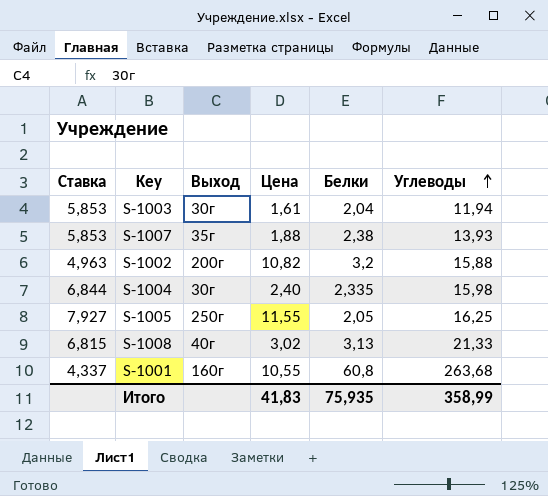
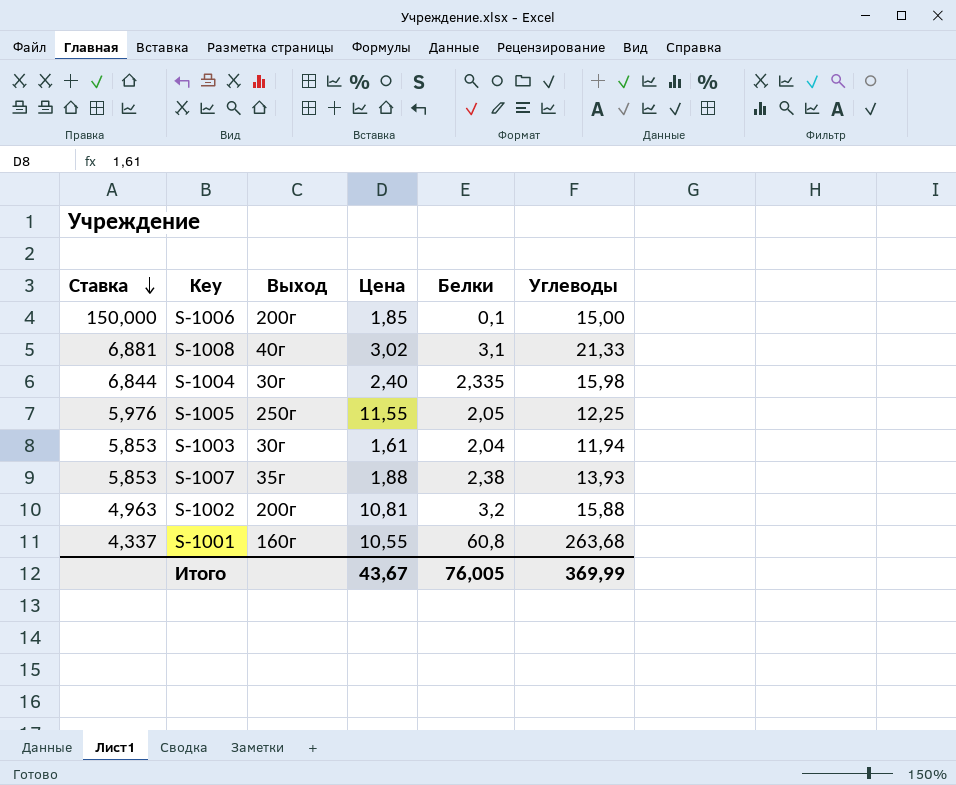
row order: Углеводы ascending -> Ставка descending
row S-1006: none -> 150,000 | 200г | 1,85 | 0,1 | 15,00
S-1008 | Ставка: 6,815 -> 6,881
S-1008 | Белки: 3,13 -> 3,1
S-1005 | Ставка: 7,927 -> 5,976
S-1005 | Углеводы: 16,25 -> 12,25
S-1002 | Цена: 10,82 -> 10,81
Итого | Цена: 41,83 -> 43,67
Итого | Белки: 75,935 -> 76,005
Итого | Углеводы: 358,99 -> 369,99

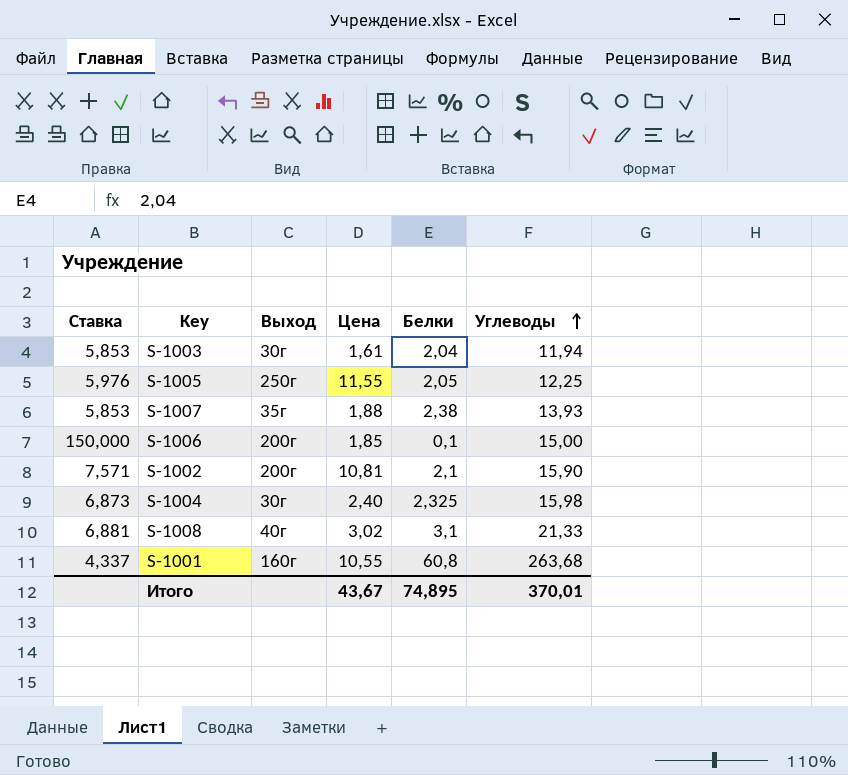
row order: Ставка descending -> Углеводы ascending
S-1002 | Ставка: 4,963 -> 7,571
S-1002 | Белки: 3,2 -> 2,1
S-1002 | Углеводы: 15,88 -> 15,90
S-1004 | Ставка: 6,844 -> 6,873
S-1004 | Белки: 2,335 -> 2,325
Итого | Белки: 76,005 -> 74,895
Итого | Углеводы: 369,99 -> 370,01

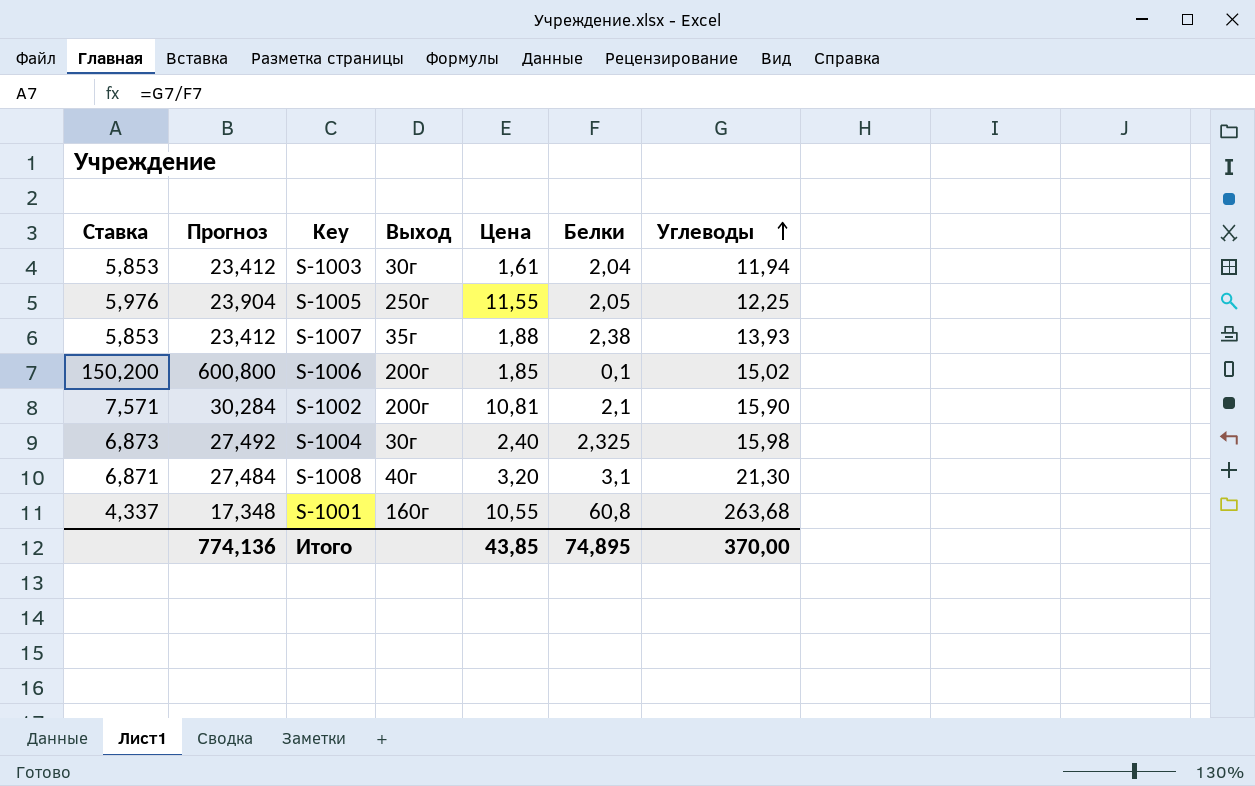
column Прогноз | formula: none -> [Ставка] * 4
S-1006 | Ставка: 150,000 -> 150,200
S-1006 | Углеводы: 15,00 -> 15,02
S-1008 | Ставка: 6,881 -> 6,871
S-1008 | Цена: 3,02 -> 3,20
S-1008 | Углеводы: 21,33 -> 21,30
Итого | Цена: 43,67 -> 43,85
Итого | Углеводы: 370,01 -> 370,00

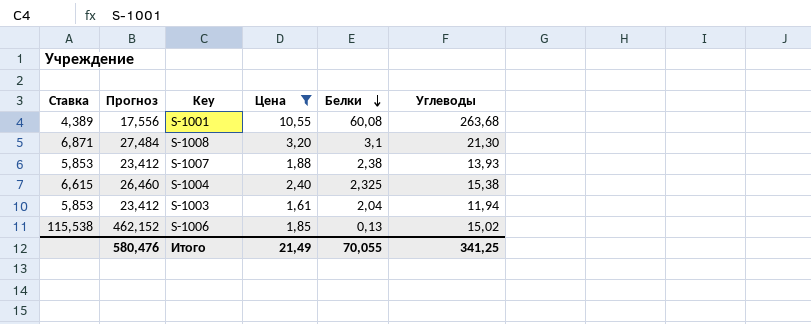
filter: none -> Цена <= 10,55
row order: Углеводы ascending -> Белки descending
column Выход | position: 4 -> none
S-1001 | Ставка: 4,337 -> 4,389
S-1001 | Прогноз: 17,348 -> 17,556
S-1001 | Белки: 60,8 -> 60,08
S-1004 | Ставка: 6,873 -> 6,615
S-1004 | Прогноз: 27,492 -> 26,460
S-1004 | Углеводы: 15,98 -> 15,38
S-1006 | Ставка: 150,200 -> 115,538
S-1006 | Прогноз: 600,800 -> 462,152
S-1006 | Белки: 0,1 -> 0,13
Итого | Прогноз: 774,136 -> 580,476
Итого | Цена: 43,85 -> 21,49
Итого | Белки: 74,895 -> 70,055
Итого | Углеводы: 370,00 -> 341,25

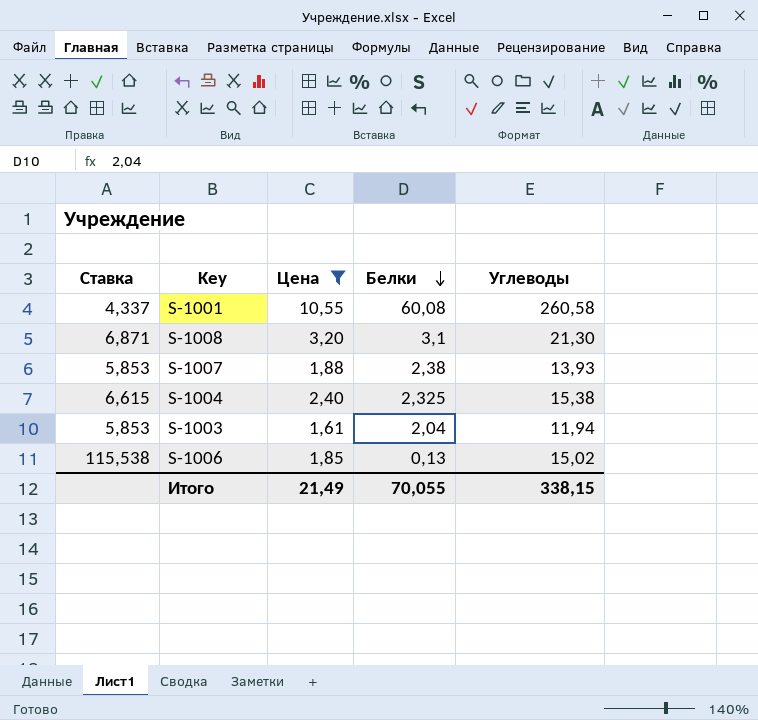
column Прогноз | formula: [Ставка] * 4 -> none
S-1001 | Ставка: 4,389 -> 4,337
S-1001 | Углеводы: 263,68 -> 260,58
Итого | Углеводы: 341,25 -> 338,15

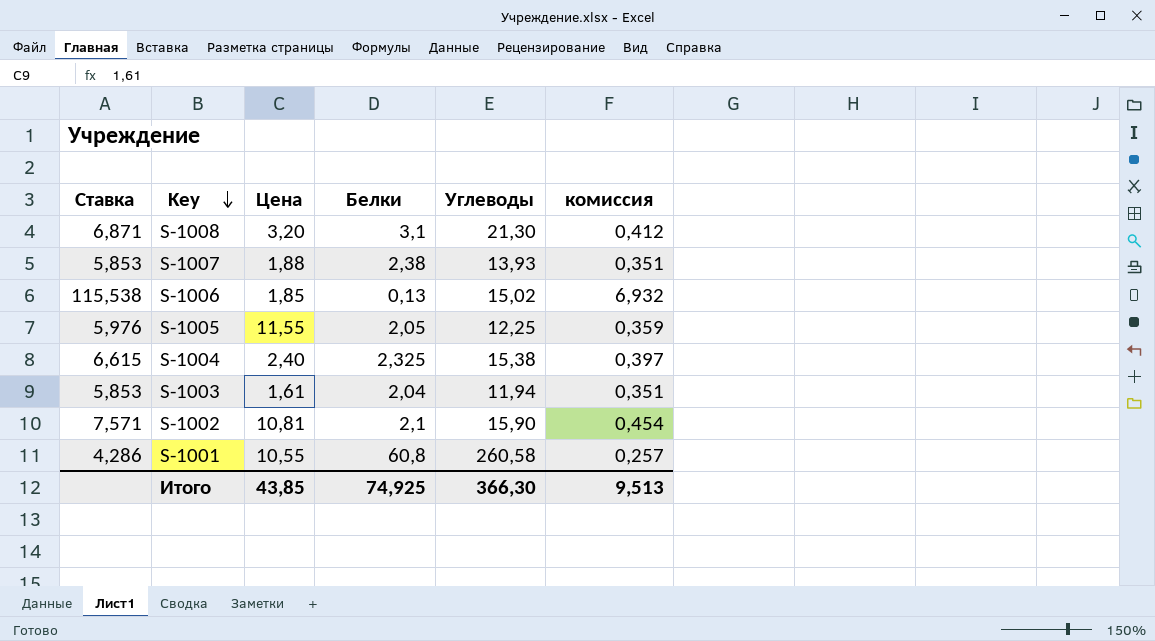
filter: Цена <= 10,55 -> none
row order: Белки descending -> Key descending
column комиссия | formula: none -> [Ставка] * 0,06
S-1001 | Ставка: 4,337 -> 4,286
S-1001 | Белки: 60,08 -> 60,8
Итого | Цена: 21,49 -> 43,85
Итого | Белки: 70,055 -> 74,925
Итого | Углеводы: 338,15 -> 366,30

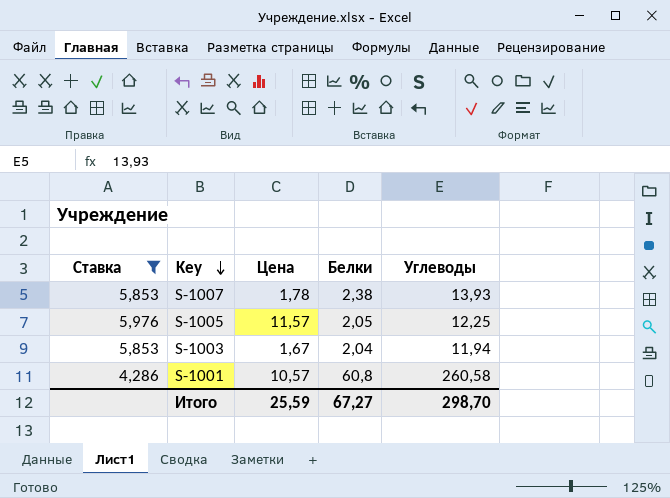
filter: none -> Ставка <= 5,976
column комиссия | formula: [Ставка] * 0,06 -> none
S-1007 | Цена: 1,88 -> 1,78
S-1005 | Цена: 11,55 -> 11,57
S-1003 | Цена: 1,61 -> 1,67
S-1001 | Цена: 10,55 -> 10,57
Итого | Цена: 43,85 -> 25,59
Итого | Белки: 74,925 -> 67,27
Итого | Углеводы: 366,30 -> 298,70

